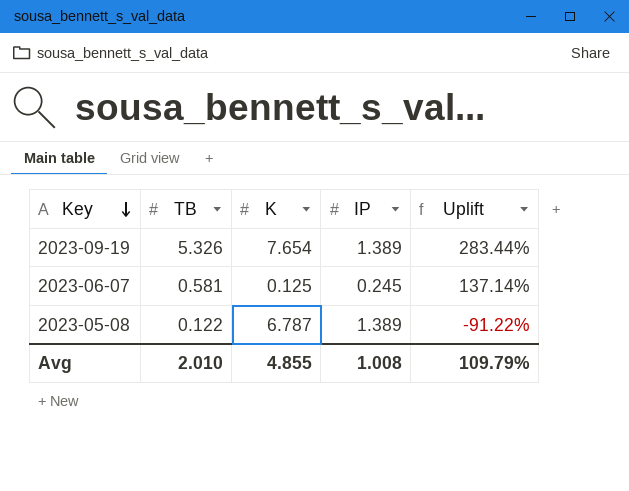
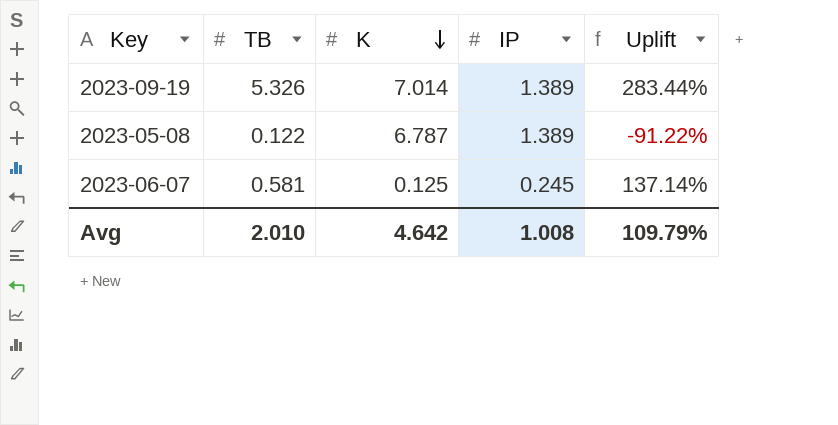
row order: Key descending -> K descending
2023-09-19 | K: 7.654 -> 7.014
Avg | K: 4.855 -> 4.642

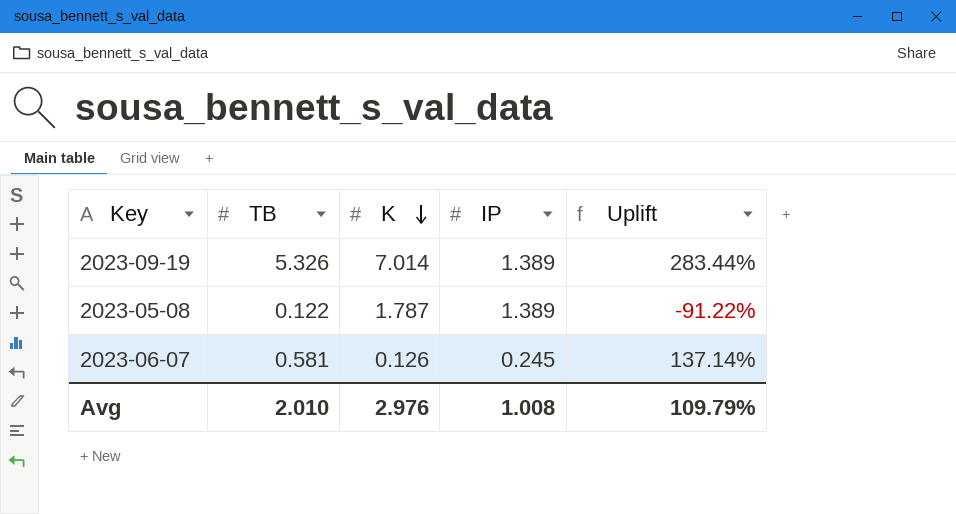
2023-05-08 | K: 6.787 -> 1.787
2023-06-07 | K: 0.125 -> 0.126
Avg | K: 4.642 -> 2.976

